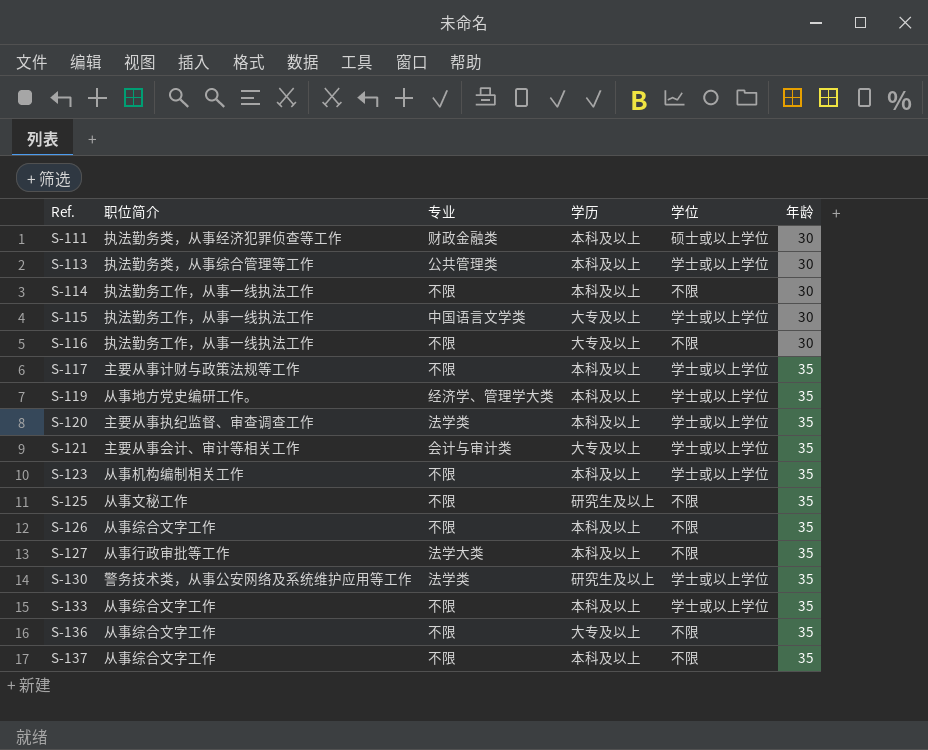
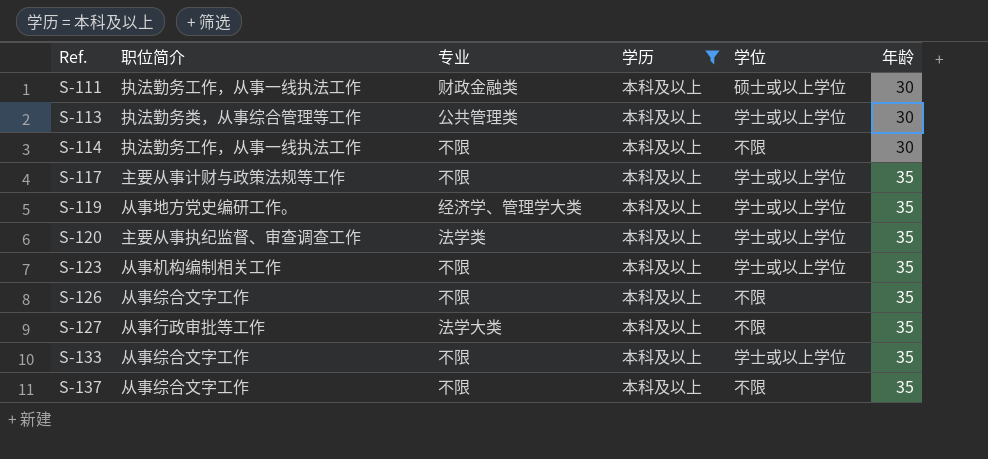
filter: none -> 学历 = 本科及以上
S-111 | 职位简介: 执法勤务类，从事经济犯罪侦查等工作 -> 执法勤务工作，从事一线执法工作

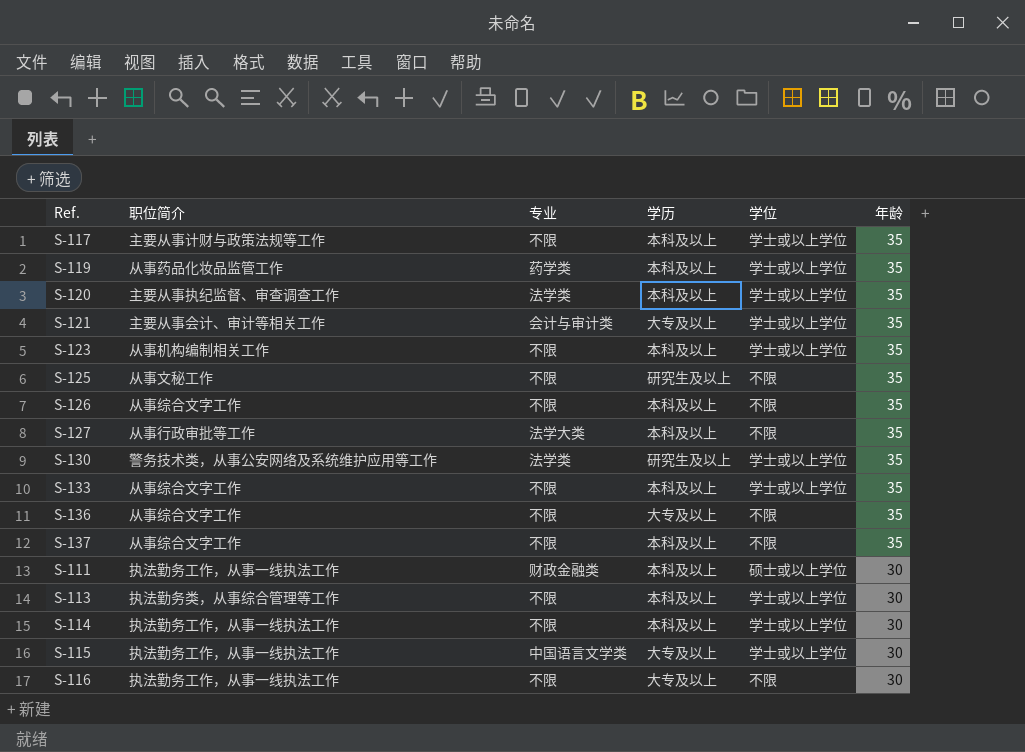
filter: 学历 = 本科及以上 -> none
row order: Ref. ascending -> 年龄 descending
S-119 | 职位简介: 从事地方党史编研工作。 -> 从事药品化妆品监管工作
S-119 | 专业: 经济学、管理学大类 -> 药学类
S-113 | 专业: 公共管理类 -> 不限
S-114 | 学位: 不限 -> 学士或以上学位

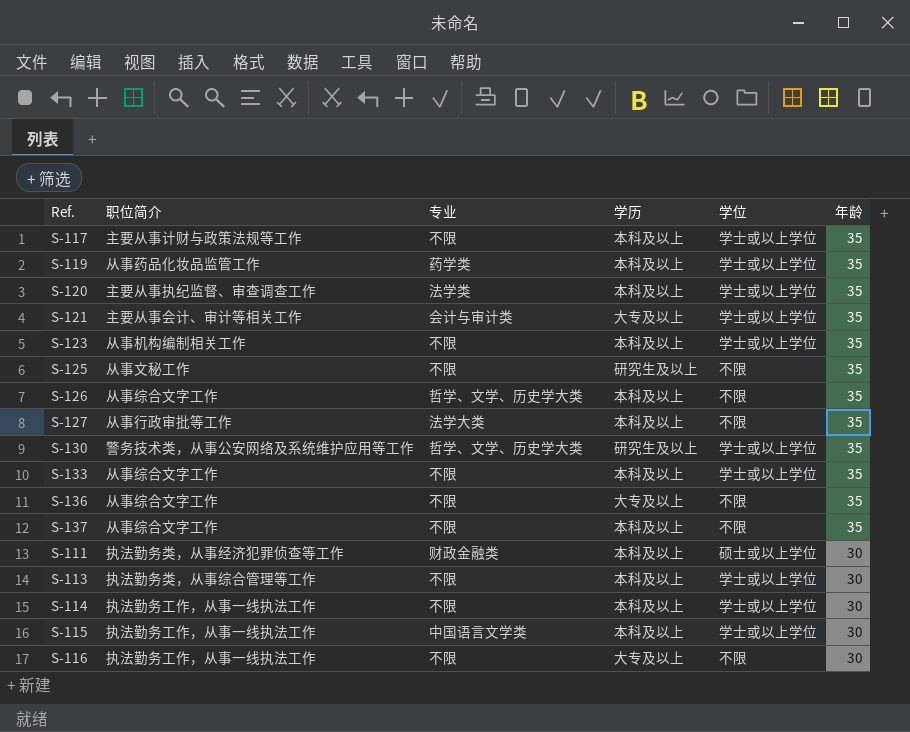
S-126 | 专业: 不限 -> 哲学、文学、历史学大类
S-130 | 专业: 法学类 -> 哲学、文学、历史学大类
S-111 | 职位简介: 执法勤务工作，从事一线执法工作 -> 执法勤务类，从事经济犯罪侦查等工作
S-115 | 学历: 大专及以上 -> 本科及以上

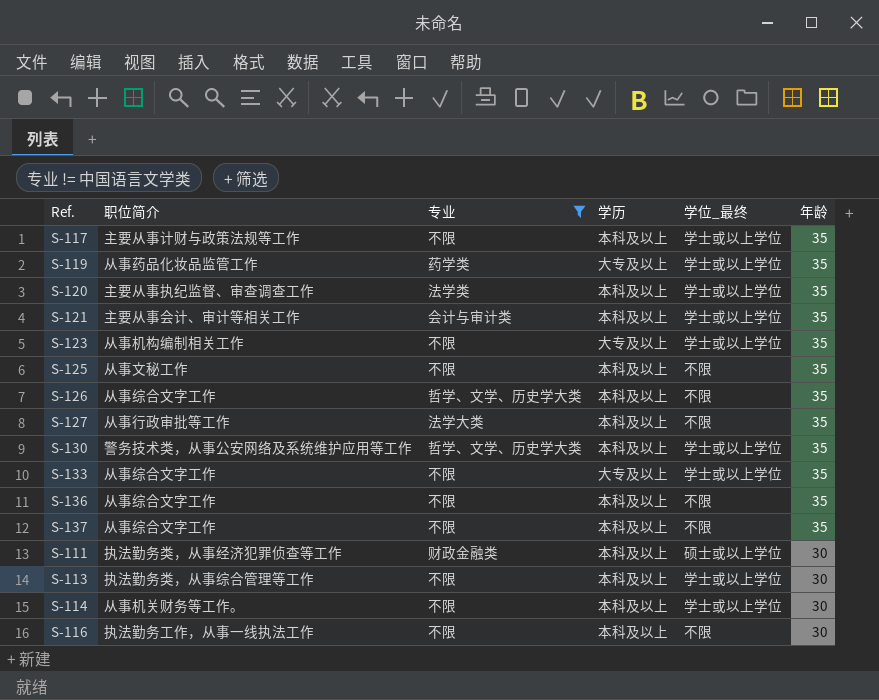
filter: none -> 专业 != 中国语言文学类
column name: 学位 -> 学位_最终
S-119 | 学历: 本科及以上 -> 大专及以上
S-121 | 学历: 大专及以上 -> 本科及以上
S-123 | 学历: 本科及以上 -> 大专及以上
S-125 | 学历: 研究生及以上 -> 本科及以上
S-130 | 学历: 研究生及以上 -> 本科及以上
S-133 | 学历: 本科及以上 -> 大专及以上
S-136 | 学历: 大专及以上 -> 本科及以上
S-114 | 职位简介: 执法勤务工作，从事一线执法工作 -> 从事机关财务等工作。
S-116 | 学历: 大专及以上 -> 本科及以上

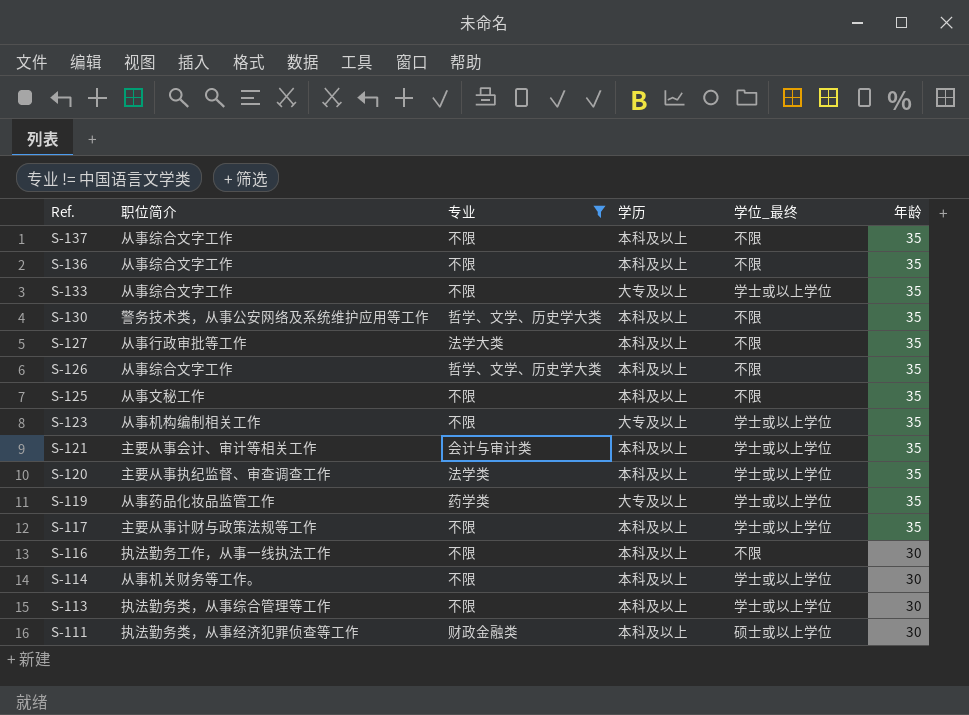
row order: 年龄 descending -> Ref. descending
S-130 | 学位_最终: 学士或以上学位 -> 不限

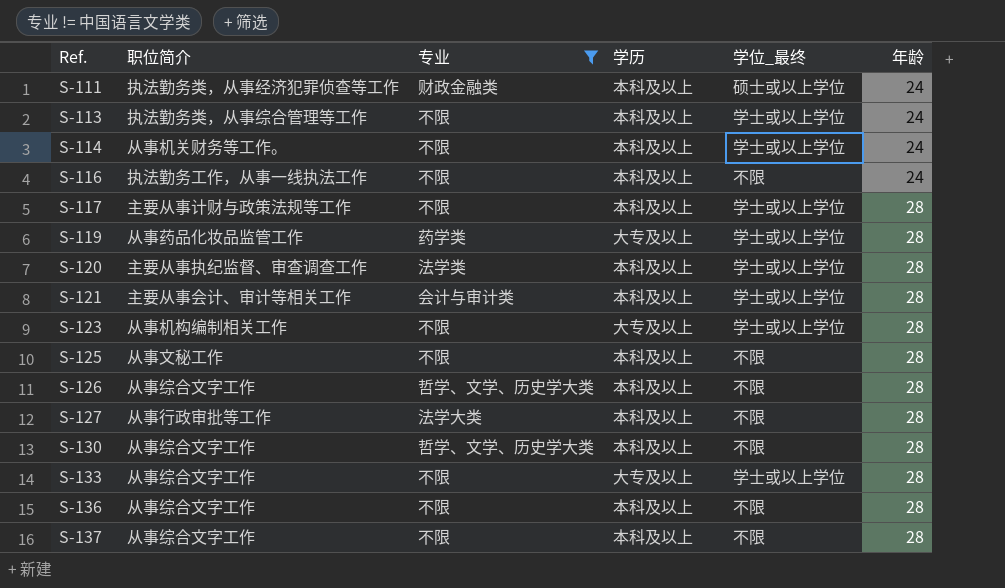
row order: Ref. descending -> Ref. ascending
S-111 | 年龄: 30 -> 24
S-113 | 年龄: 30 -> 24
S-114 | 年龄: 30 -> 24
S-116 | 年龄: 30 -> 24
S-117 | 年龄: 35 -> 28
S-119 | 年龄: 35 -> 28
S-120 | 年龄: 35 -> 28
S-121 | 年龄: 35 -> 28
S-123 | 年龄: 35 -> 28
S-125 | 年龄: 35 -> 28
S-126 | 年龄: 35 -> 28
S-127 | 年龄: 35 -> 28
S-130 | 职位简介: 警务技术类，从事公安网络及系统维护应用等工作 -> 从事综合文字工作
S-130 | 年龄: 35 -> 28
S-133 | 年龄: 35 -> 28
S-136 | 年龄: 35 -> 28
S-137 | 年龄: 35 -> 28

